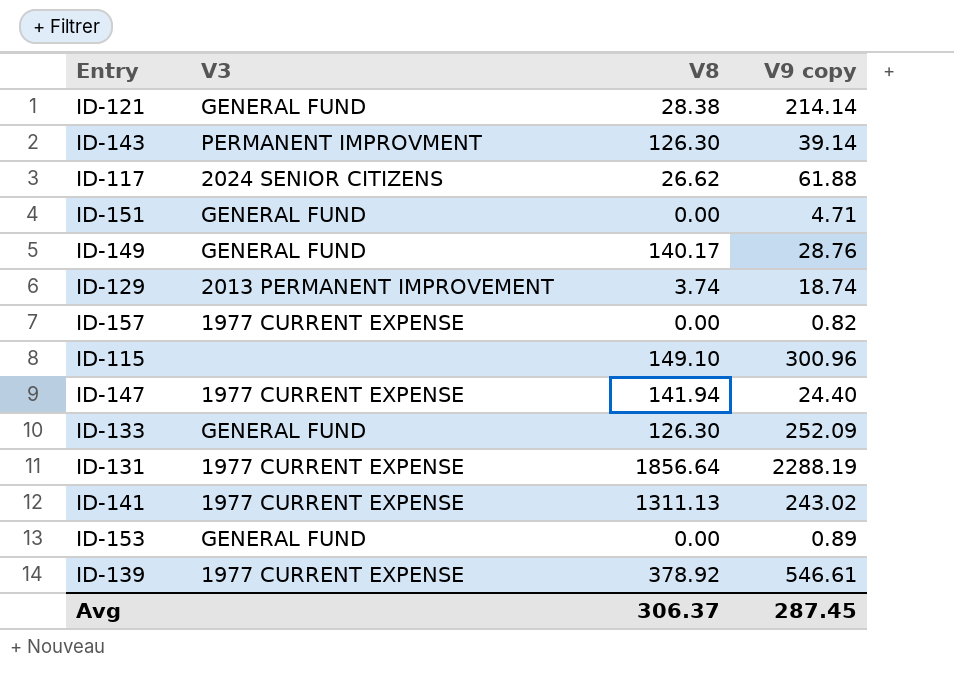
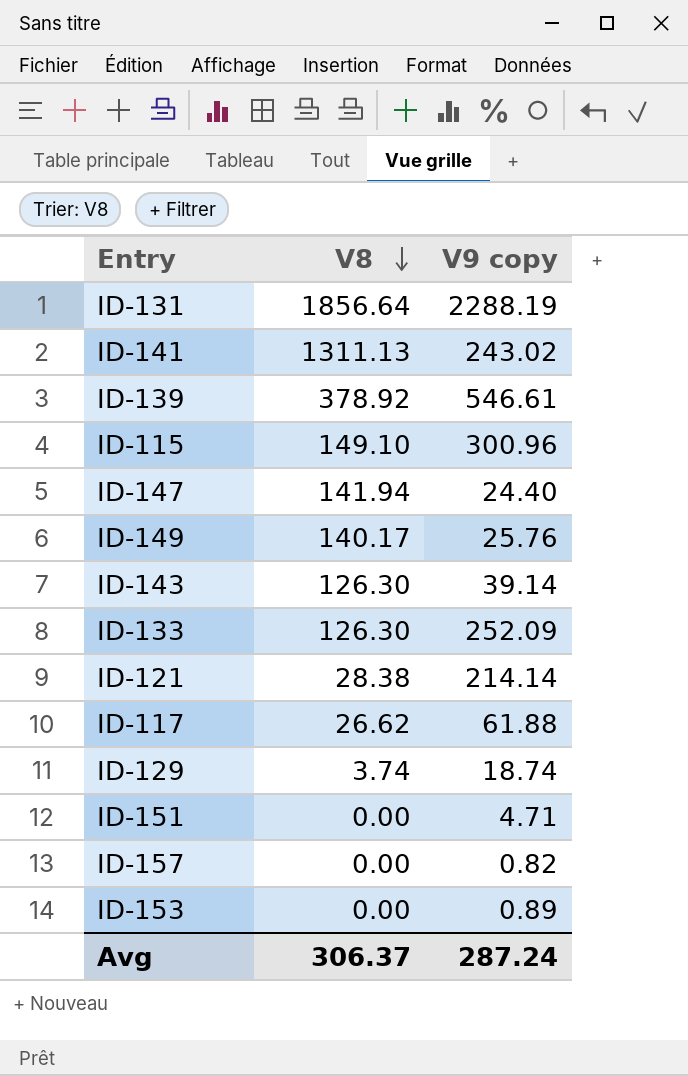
row order: none -> V8 descending
column V3 | position: 2 -> none
ID-149 | V9 copy: 28.76 -> 25.76
Avg | V9 copy: 287.45 -> 287.24

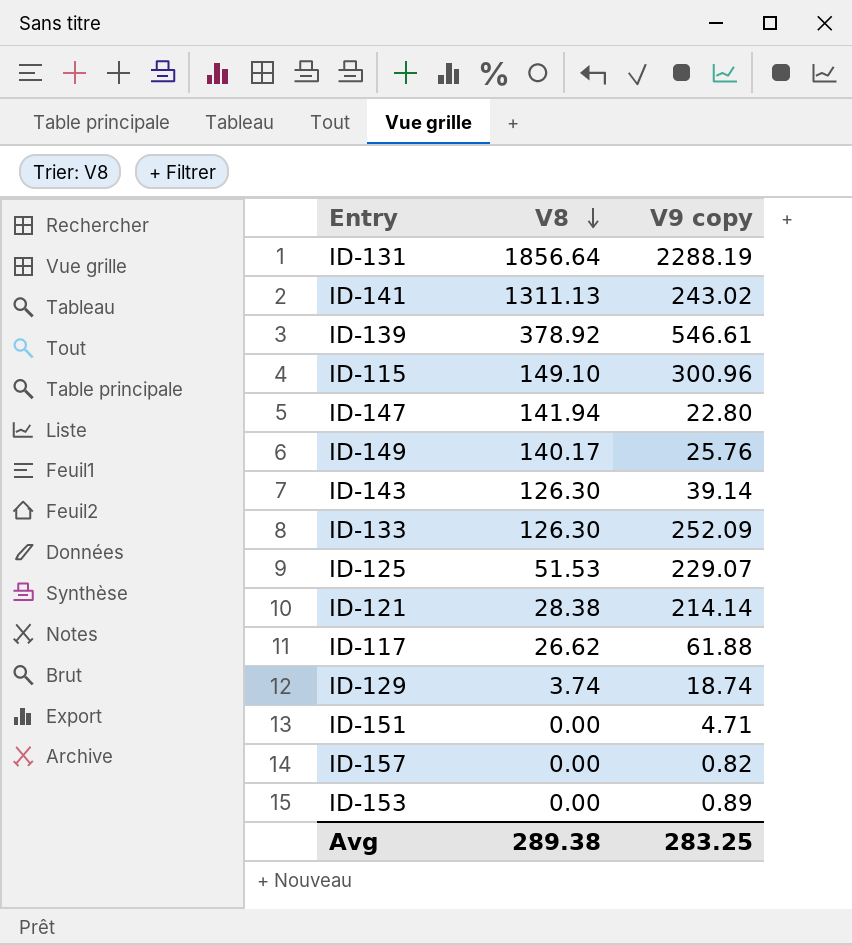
ID-147 | V9 copy: 24.40 -> 22.80
row ID-125: none -> 51.53 | 229.07
Avg | V8: 306.37 -> 289.38
Avg | V9 copy: 287.24 -> 283.25

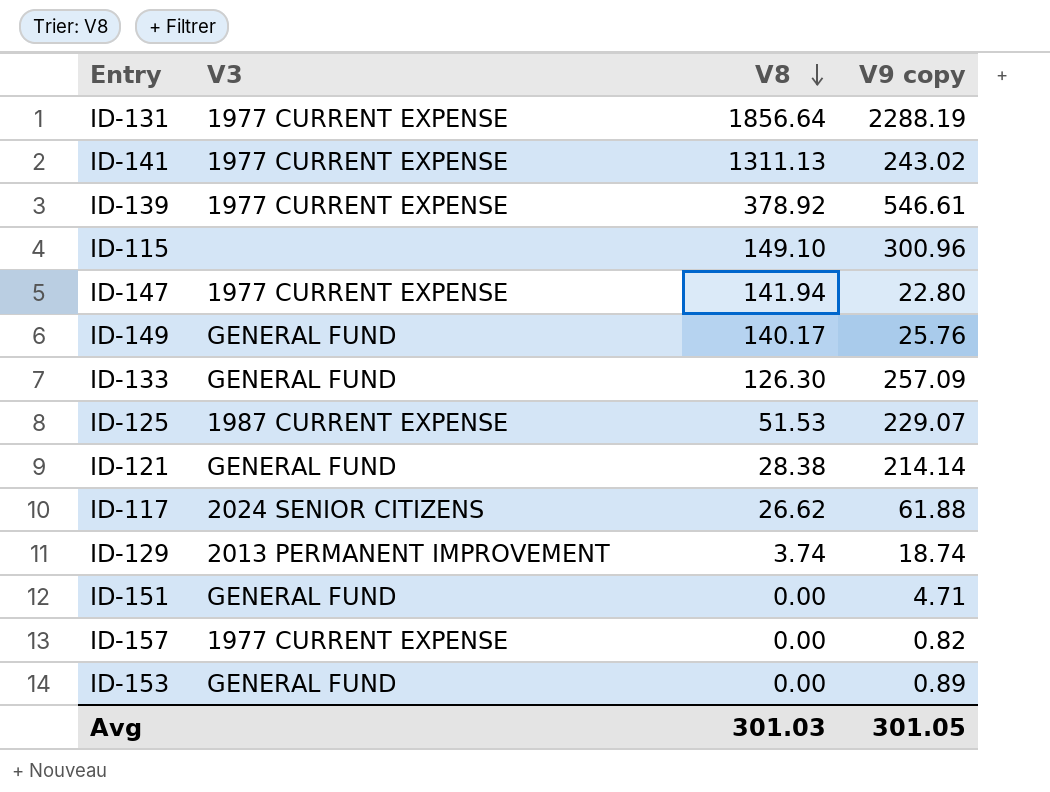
column V3 | position: none -> 2
row ID-143: 126.30 | 39.14 -> none
ID-133 | V9 copy: 252.09 -> 257.09
Avg | V8: 289.38 -> 301.03
Avg | V9 copy: 283.25 -> 301.05

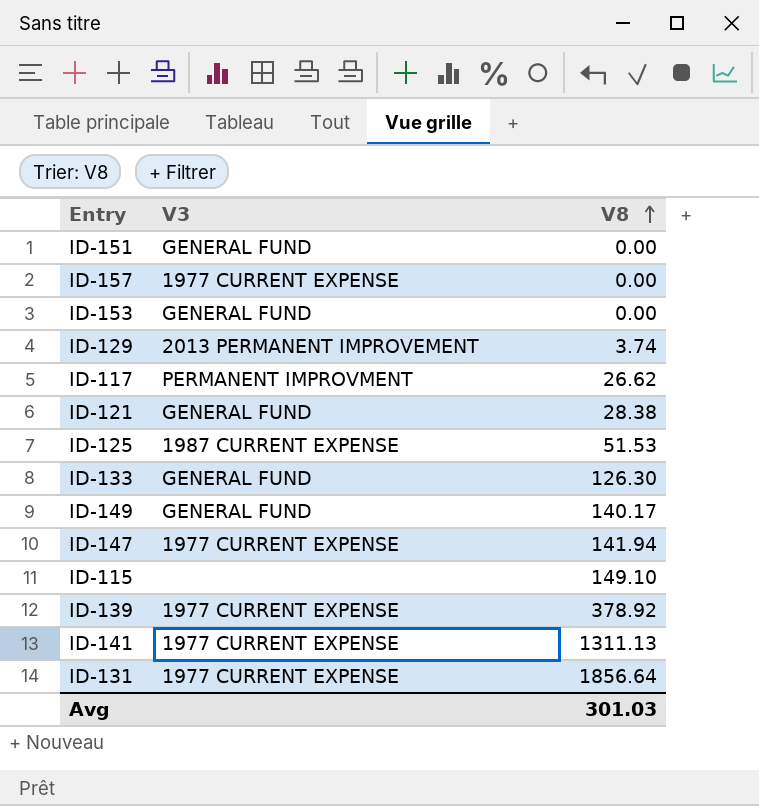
row order: V8 descending -> V8 ascending
column V9 copy | position: 4 -> none
ID-117 | V3: 2024 SENIOR CITIZENS -> PERMANENT IMPROVMENT

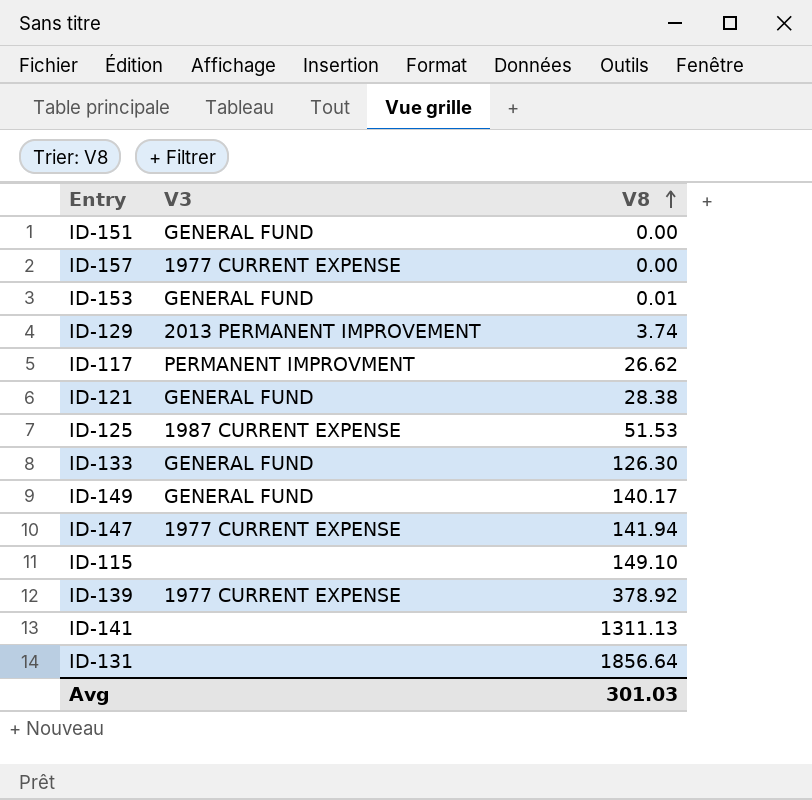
ID-153 | V8: 0.00 -> 0.01
ID-141 | V3: 1977 CURRENT EXPENSE -> none
ID-131 | V3: 1977 CURRENT EXPENSE -> none

